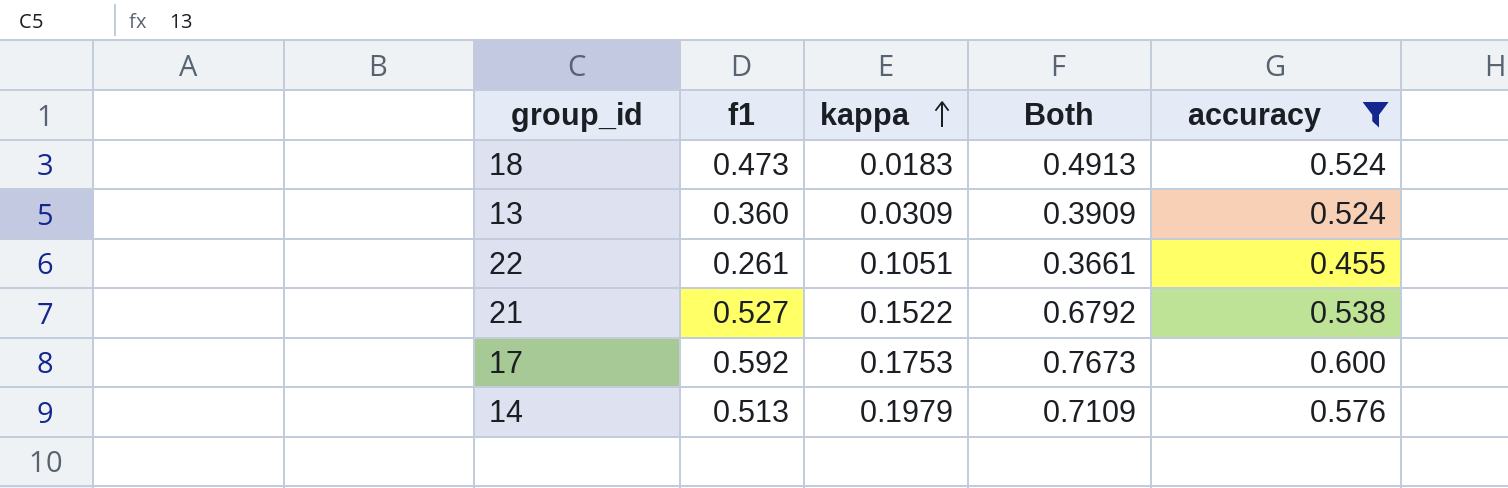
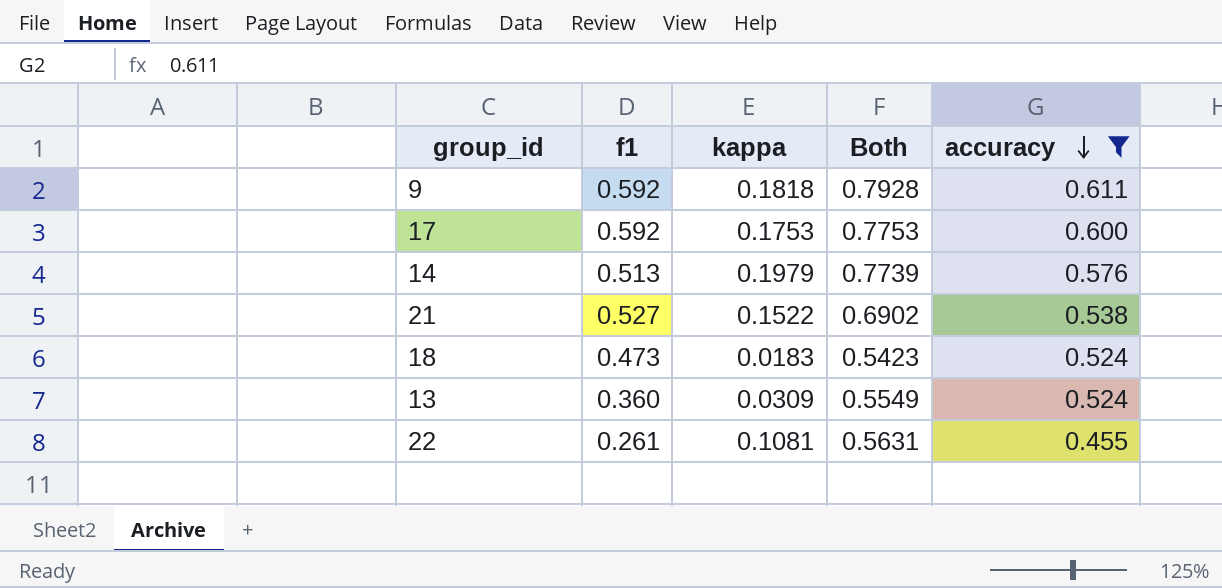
row order: kappa ascending -> accuracy descending
column Both | formula: [f1] + [kappa] -> [kappa] + [accuracy]
row 9: none -> 0.592 | 0.1818 | 0.7928 | 0.611
22 | kappa: 0.1051 -> 0.1081

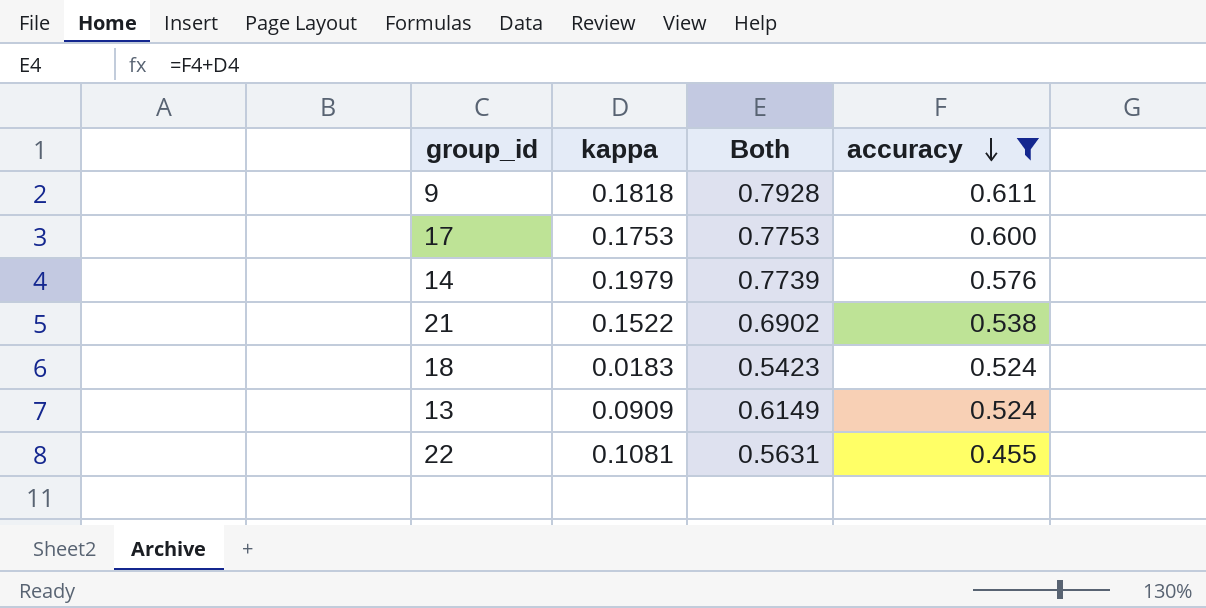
column f1 | position: 2 -> none
13 | kappa: 0.0309 -> 0.0909
13 | Both: 0.5549 -> 0.6149

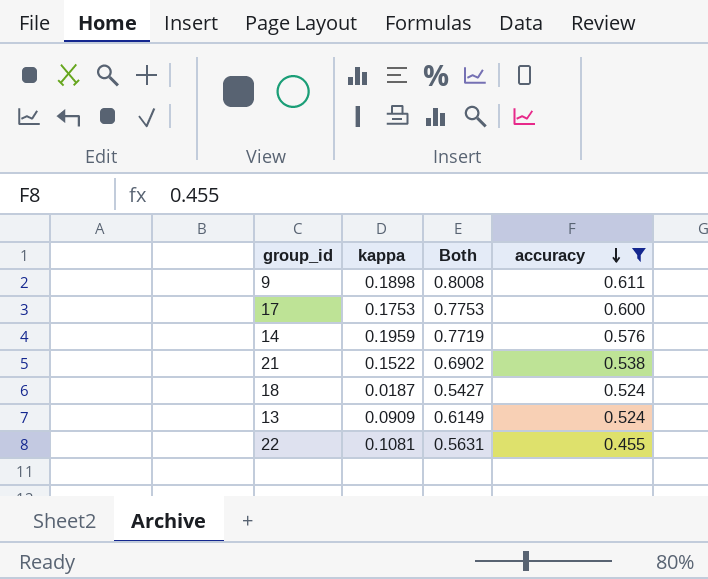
9 | kappa: 0.1818 -> 0.1898
9 | Both: 0.7928 -> 0.8008
14 | kappa: 0.1979 -> 0.1959
14 | Both: 0.7739 -> 0.7719
18 | kappa: 0.0183 -> 0.0187
18 | Both: 0.5423 -> 0.5427

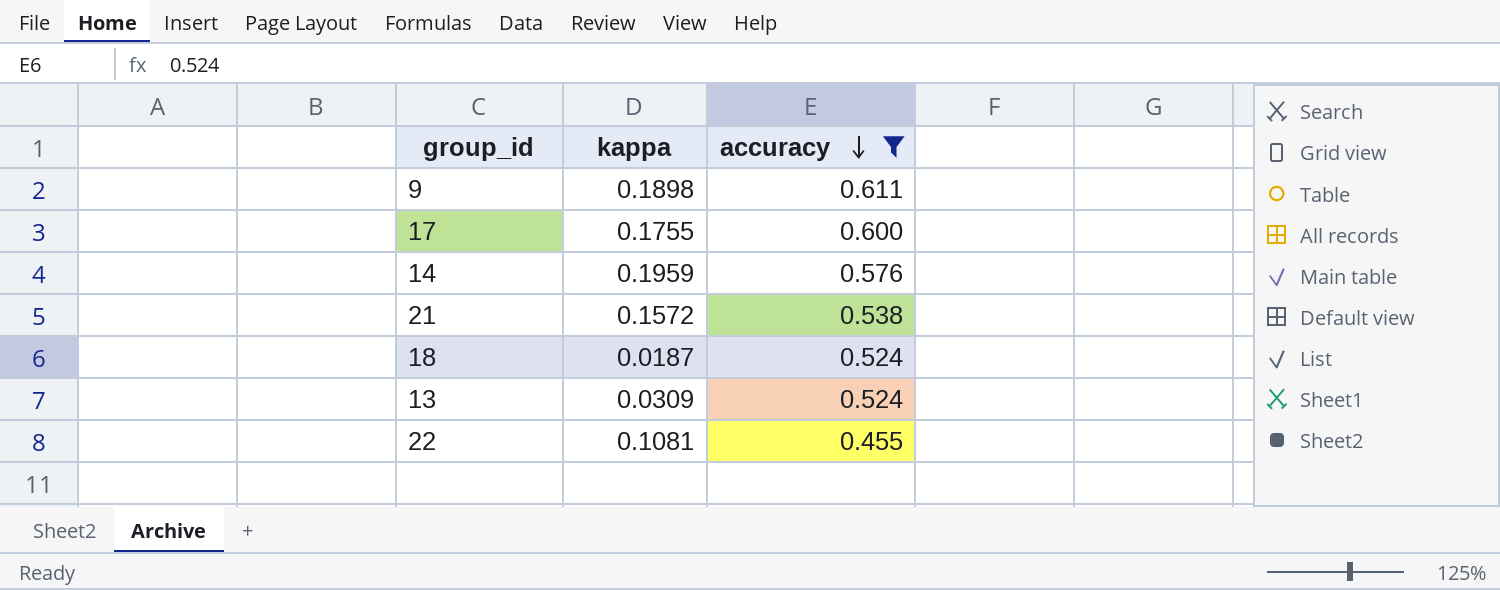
column Both | formula: [kappa] + [accuracy] -> none
17 | kappa: 0.1753 -> 0.1755
21 | kappa: 0.1522 -> 0.1572
13 | kappa: 0.0909 -> 0.0309

